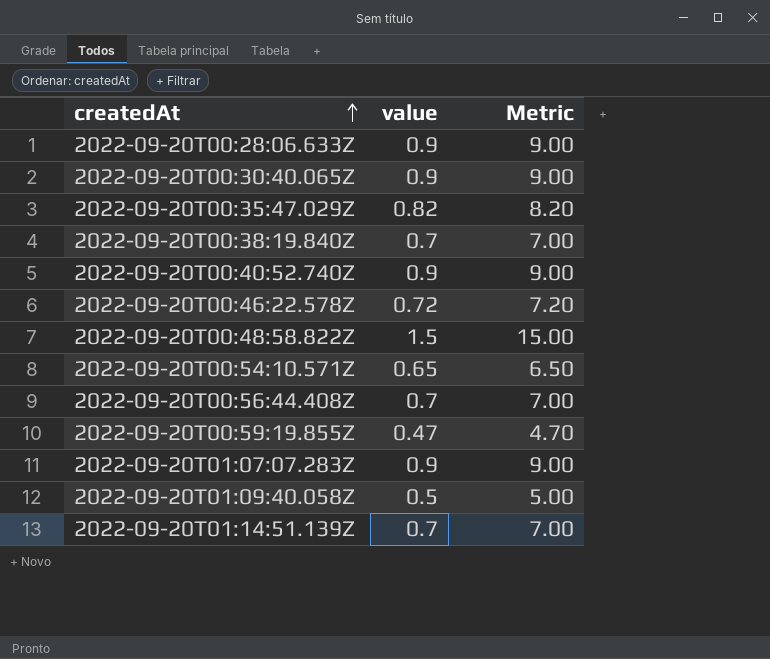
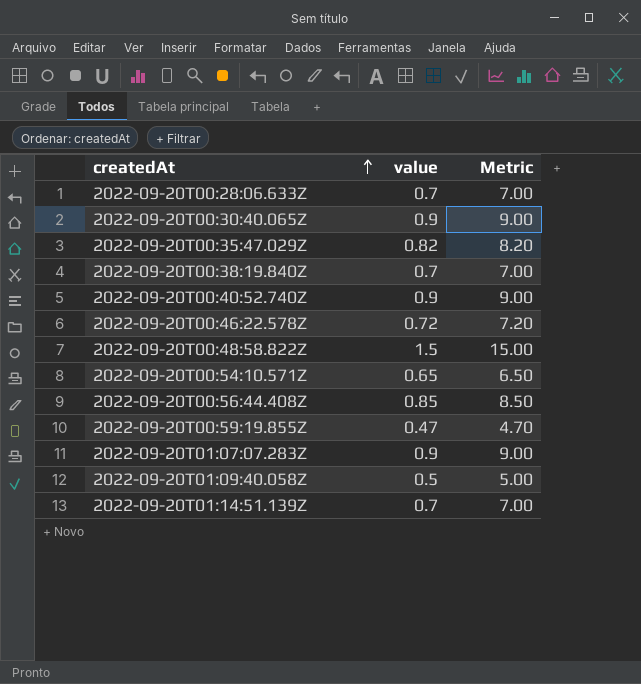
2022-09-20T00:28:06.633Z | value: 0.9 -> 0.7
2022-09-20T00:28:06.633Z | Metric: 9.00 -> 7.00
2022-09-20T00:56:44.408Z | value: 0.7 -> 0.85
2022-09-20T00:56:44.408Z | Metric: 7.00 -> 8.50

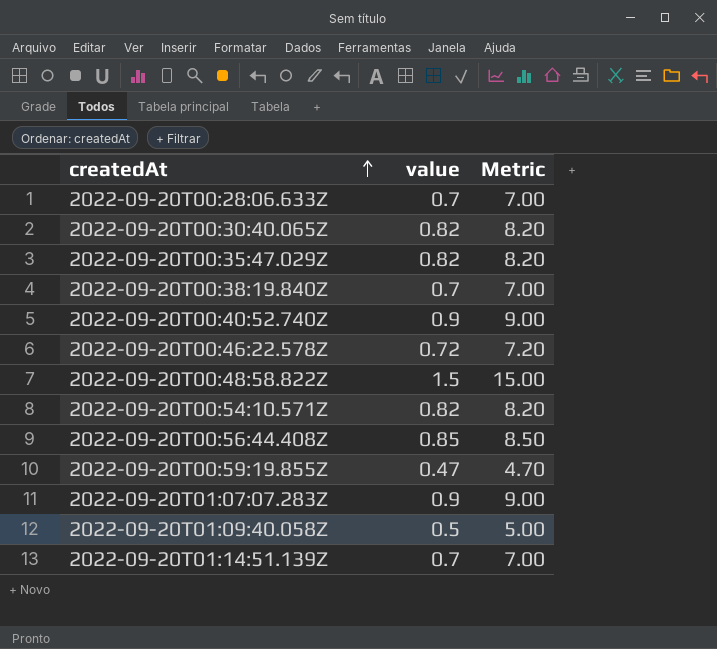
2022-09-20T00:30:40.065Z | value: 0.9 -> 0.82
2022-09-20T00:30:40.065Z | Metric: 9.00 -> 8.20
2022-09-20T00:54:10.571Z | value: 0.65 -> 0.82
2022-09-20T00:54:10.571Z | Metric: 6.50 -> 8.20

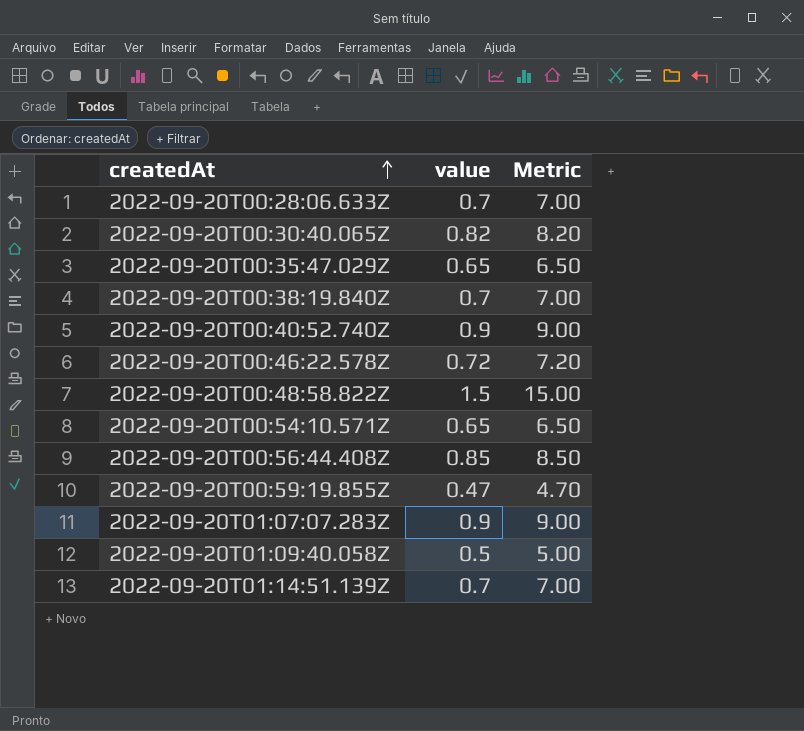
2022-09-20T00:35:47.029Z | value: 0.82 -> 0.65
2022-09-20T00:35:47.029Z | Metric: 8.20 -> 6.50
2022-09-20T00:54:10.571Z | value: 0.82 -> 0.65
2022-09-20T00:54:10.571Z | Metric: 8.20 -> 6.50

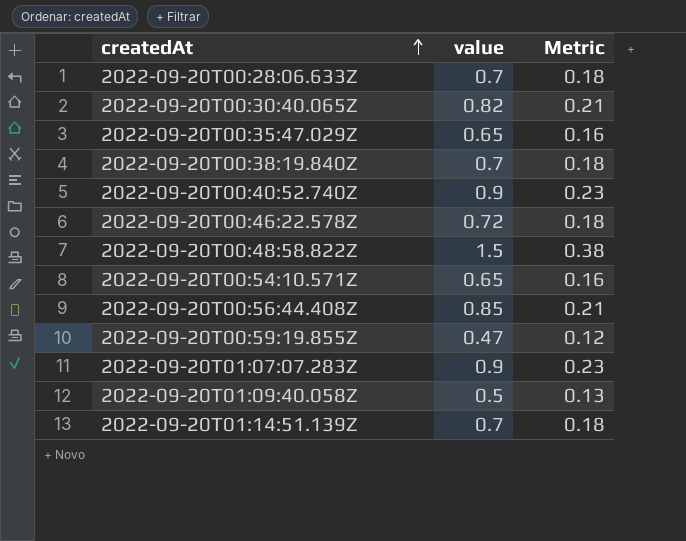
column Metric | formula: [value] * 10 -> [value] * 0.25

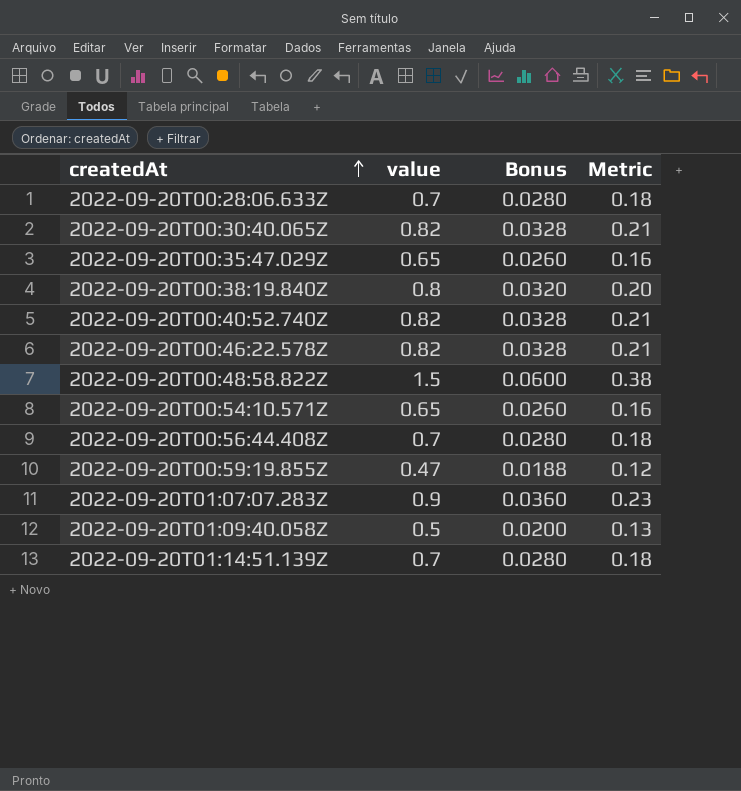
column Bonus | formula: none -> [value] * 0.04
2022-09-20T00:38:19.840Z | value: 0.7 -> 0.8
2022-09-20T00:38:19.840Z | Metric: 0.18 -> 0.20
2022-09-20T00:40:52.740Z | value: 0.9 -> 0.82
2022-09-20T00:40:52.740Z | Metric: 0.23 -> 0.21
2022-09-20T00:46:22.578Z | value: 0.72 -> 0.82
2022-09-20T00:46:22.578Z | Metric: 0.18 -> 0.21
2022-09-20T00:56:44.408Z | value: 0.85 -> 0.7
2022-09-20T00:56:44.408Z | Metric: 0.21 -> 0.18

